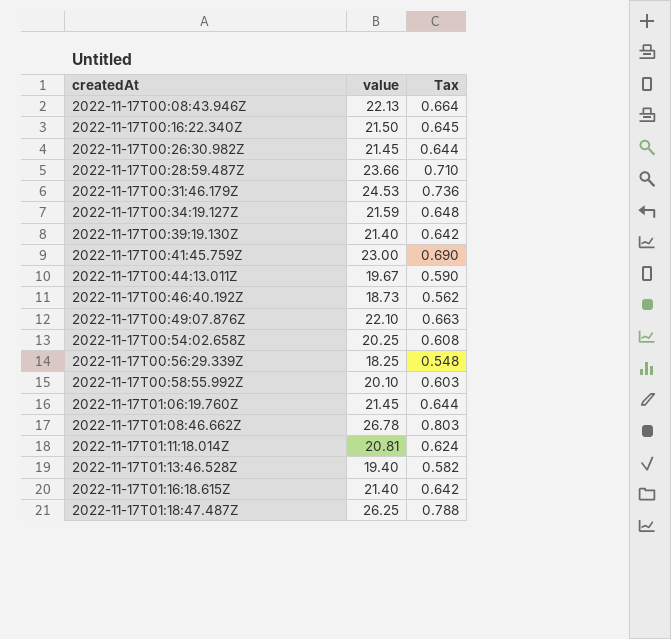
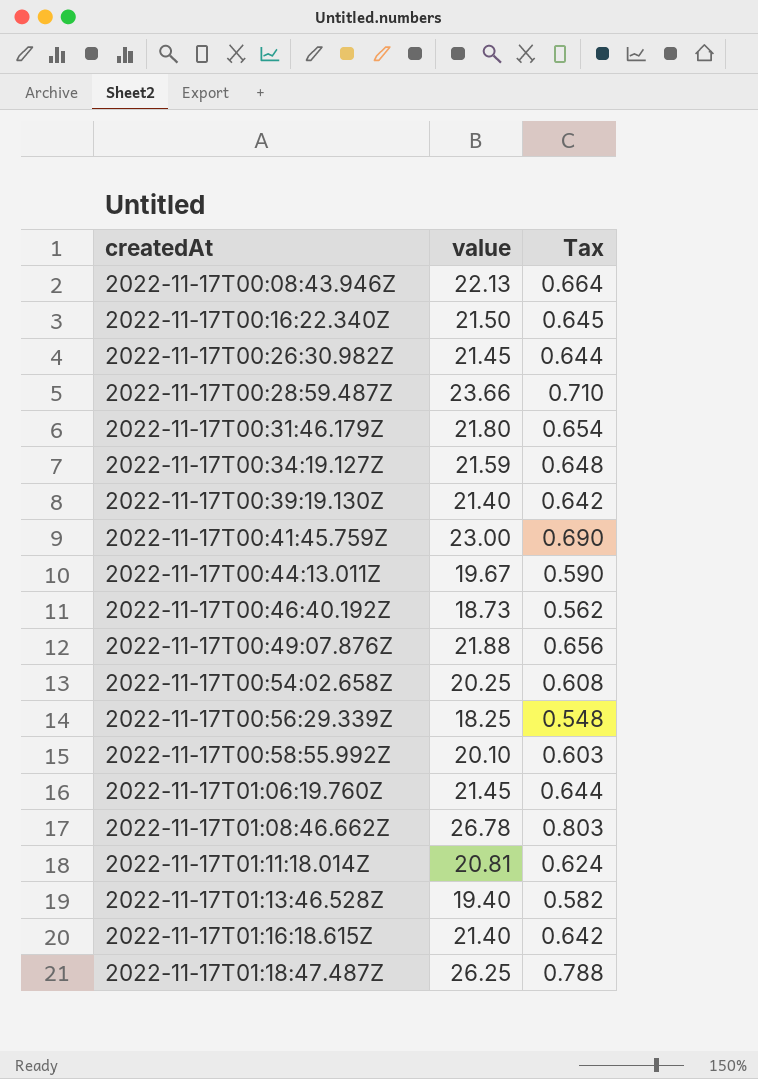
2022-11-17T00:31:46.179Z | value: 24.53 -> 21.80
2022-11-17T00:31:46.179Z | Tax: 0.736 -> 0.654
2022-11-17T00:49:07.876Z | value: 22.10 -> 21.88
2022-11-17T00:49:07.876Z | Tax: 0.663 -> 0.656

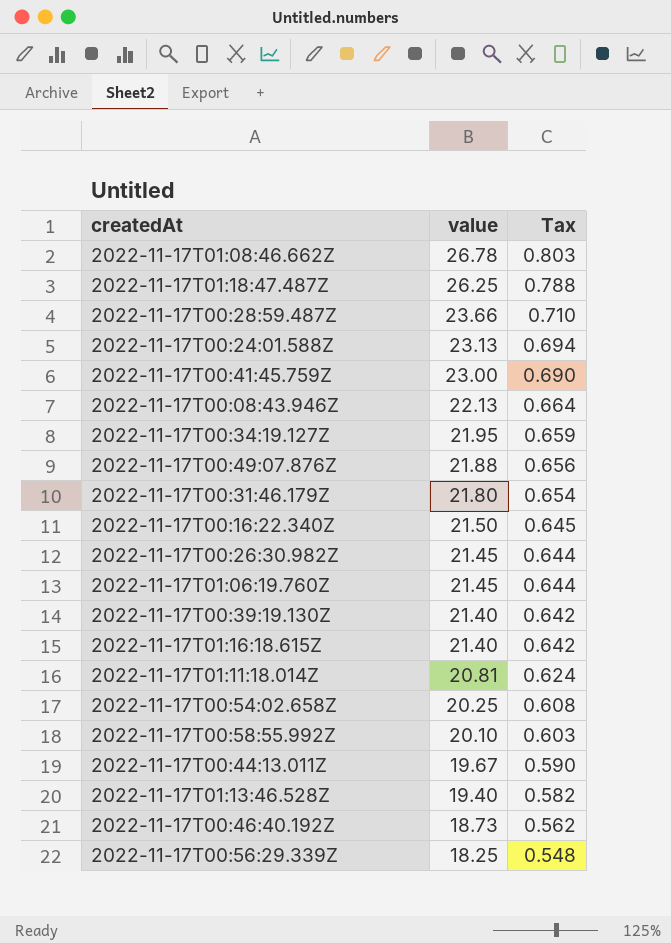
row order: createdAt ascending -> value descending
row 2022-11-17T00:24:01.588Z: none -> 23.13 | 0.694
2022-11-17T00:34:19.127Z | value: 21.59 -> 21.95
2022-11-17T00:34:19.127Z | Tax: 0.648 -> 0.659

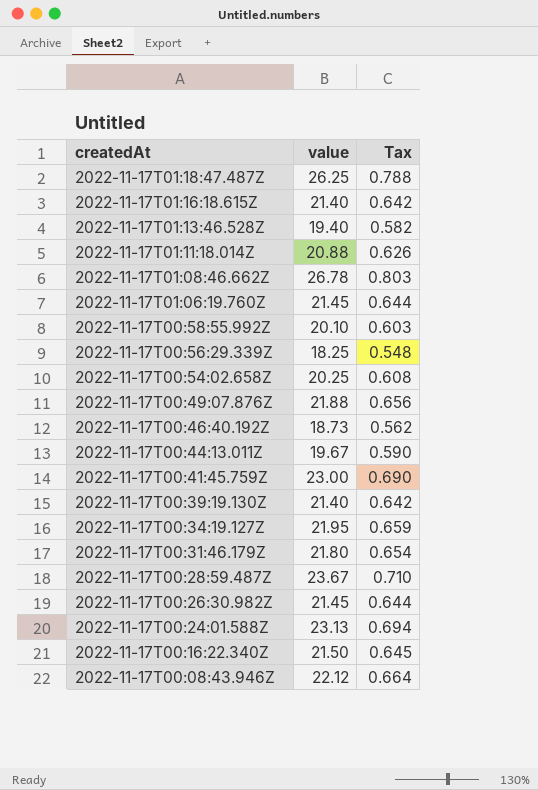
row order: value descending -> createdAt descending
2022-11-17T01:11:18.014Z | value: 20.81 -> 20.88
2022-11-17T01:11:18.014Z | Tax: 0.624 -> 0.626
2022-11-17T00:28:59.487Z | value: 23.66 -> 23.67
2022-11-17T00:08:43.946Z | value: 22.13 -> 22.12

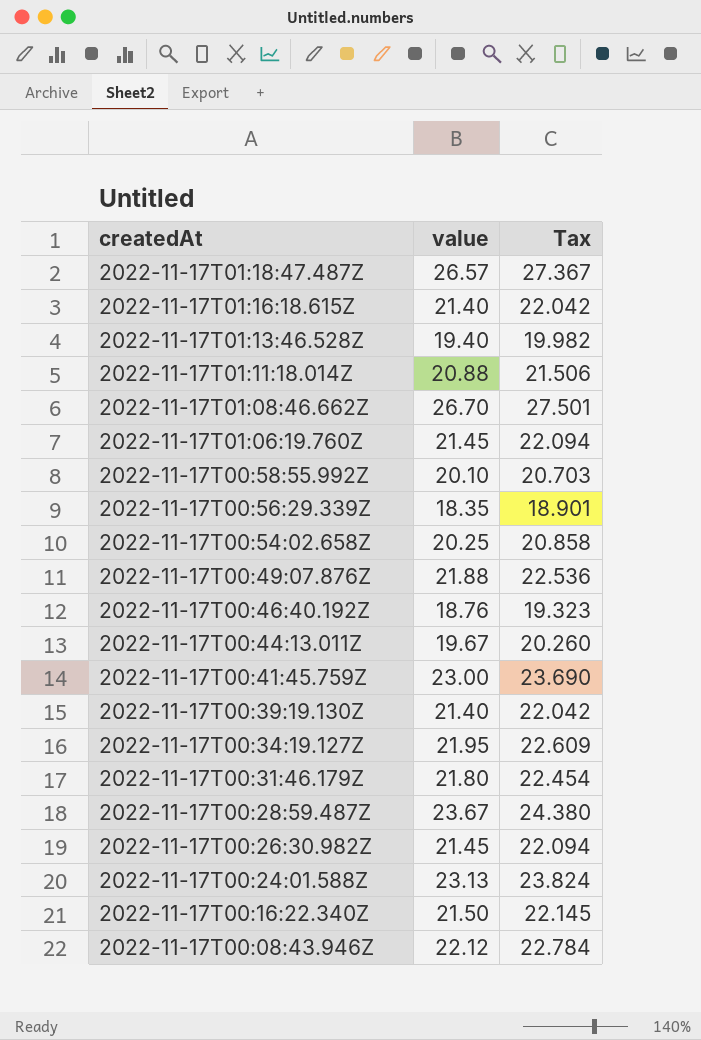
column Tax | formula: [value] * 0.03 -> [value] * 1.03
2022-11-17T01:18:47.487Z | value: 26.25 -> 26.57
2022-11-17T01:08:46.662Z | value: 26.78 -> 26.70
2022-11-17T00:56:29.339Z | value: 18.25 -> 18.35
2022-11-17T00:46:40.192Z | value: 18.73 -> 18.76

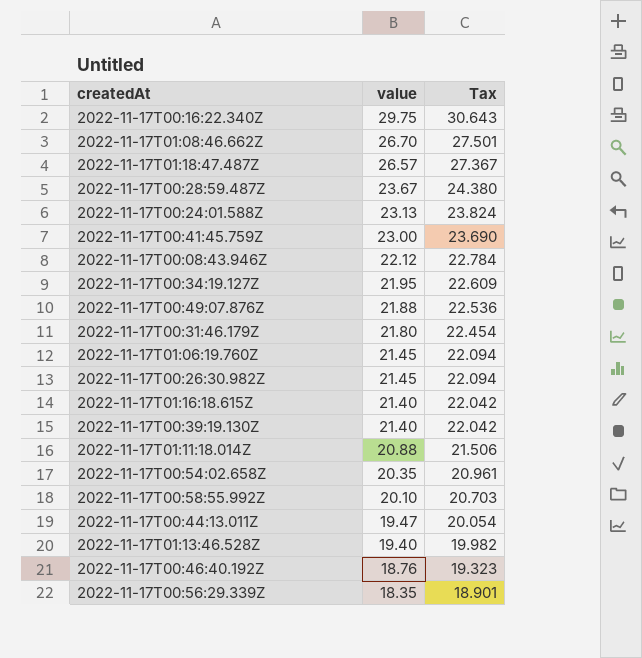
row order: createdAt descending -> value descending
2022-11-17T00:16:22.340Z | value: 21.50 -> 29.75
2022-11-17T00:16:22.340Z | Tax: 22.145 -> 30.643
2022-11-17T00:54:02.658Z | value: 20.25 -> 20.35
2022-11-17T00:54:02.658Z | Tax: 20.858 -> 20.961
2022-11-17T00:44:13.011Z | value: 19.67 -> 19.47
2022-11-17T00:44:13.011Z | Tax: 20.260 -> 20.054

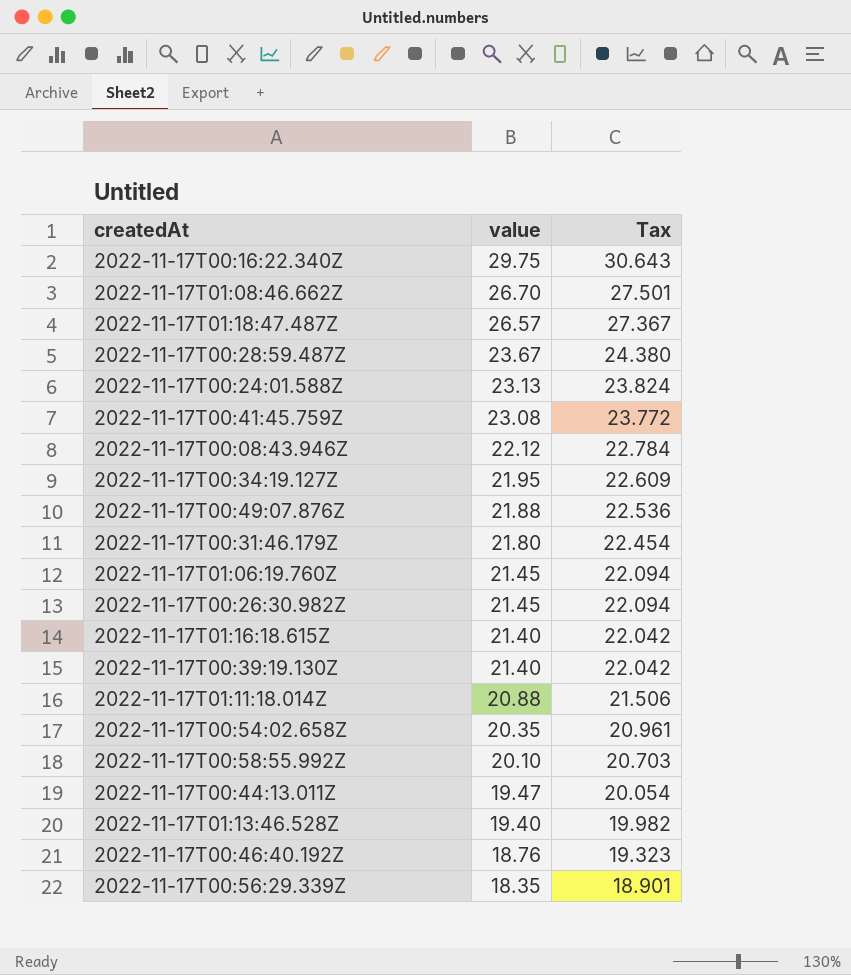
2022-11-17T00:41:45.759Z | value: 23.00 -> 23.08
2022-11-17T00:41:45.759Z | Tax: 23.690 -> 23.772

